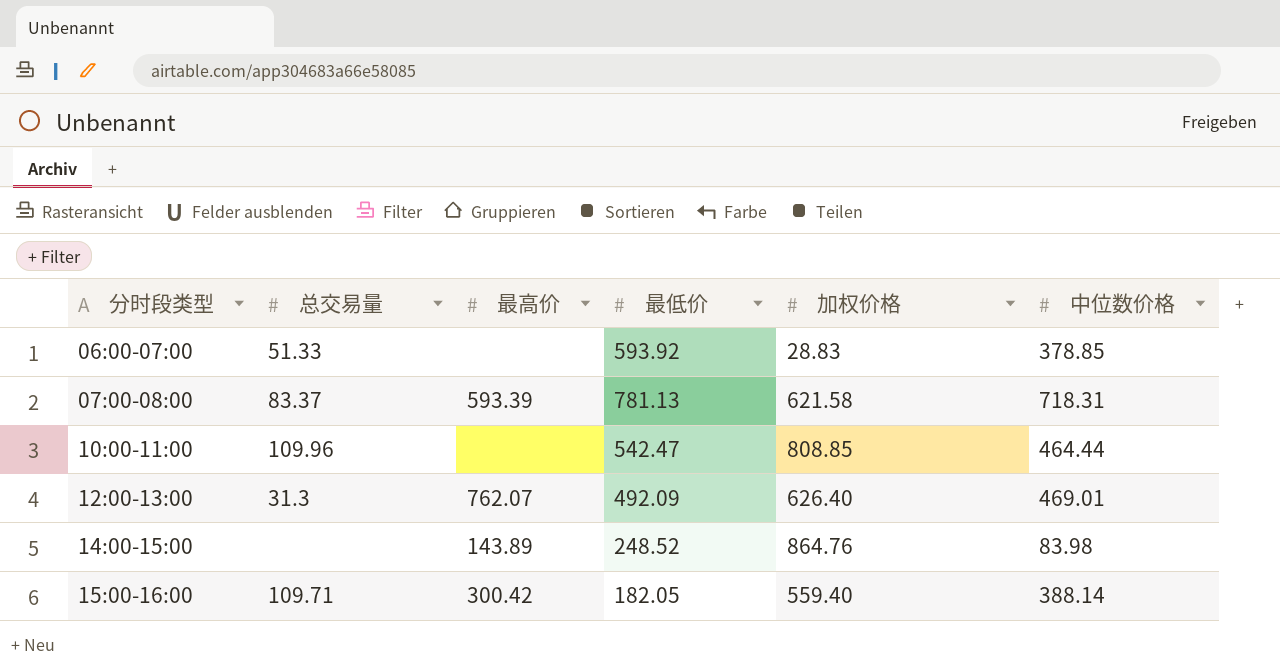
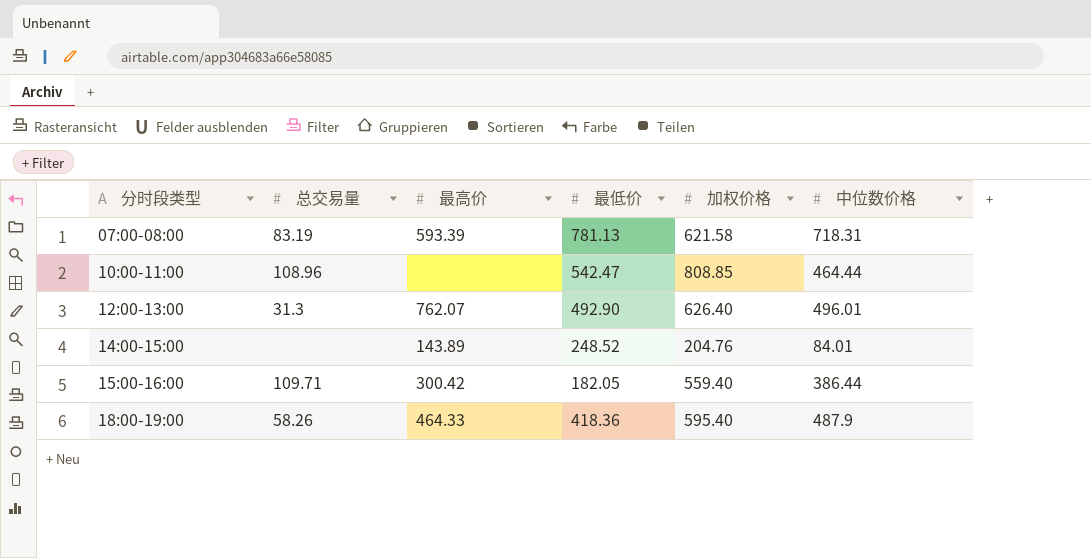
row 06:00-07:00: 51.33 | none | 593.92 | 28.83 | 378.85 -> none
07:00-08:00 | 总交易量: 83.37 -> 83.19
10:00-11:00 | 总交易量: 109.96 -> 108.96
12:00-13:00 | 最低价: 492.09 -> 492.90
12:00-13:00 | 中位数价格: 469.01 -> 496.01
14:00-15:00 | 加权价格: 864.76 -> 204.76
14:00-15:00 | 中位数价格: 83.98 -> 84.01
15:00-16:00 | 中位数价格: 388.14 -> 386.44
row 18:00-19:00: none -> 58.26 | 464.33 | 418.36 | 595.40 | 487.9

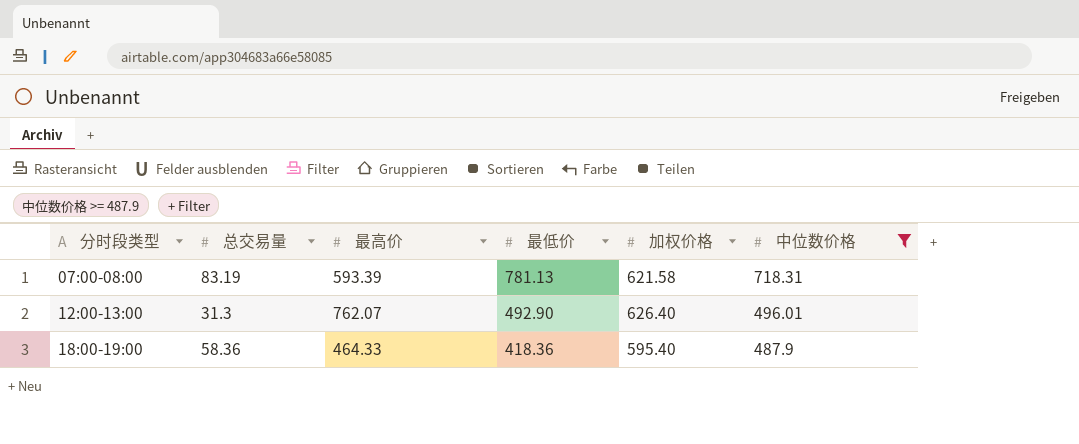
filter: none -> 中位数价格 >= 487.9
18:00-19:00 | 总交易量: 58.26 -> 58.36

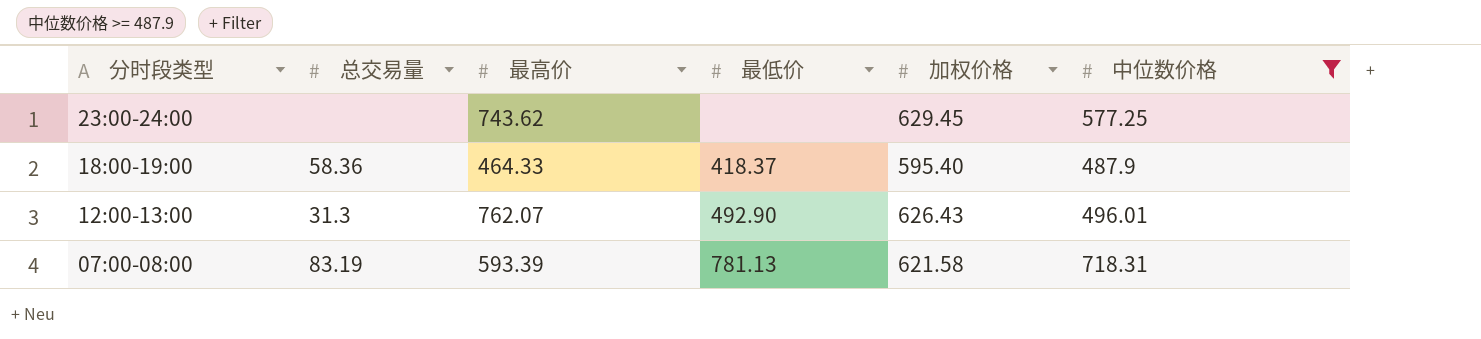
row order: 分时段类型 ascending -> 分时段类型 descending
row 23:00-24:00: none -> none | 743.62 | none | 629.45 | 577.25
18:00-19:00 | 最低价: 418.36 -> 418.37
12:00-13:00 | 加权价格: 626.40 -> 626.43

